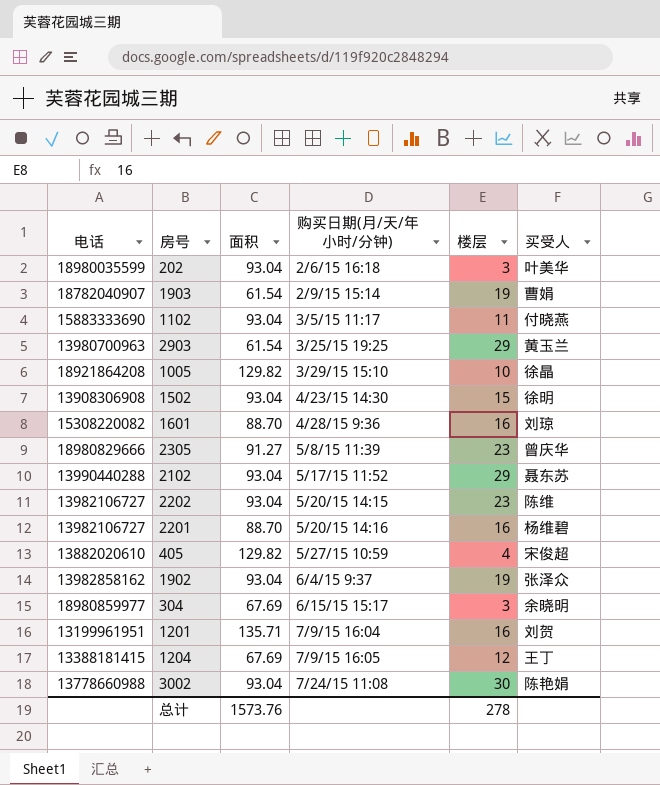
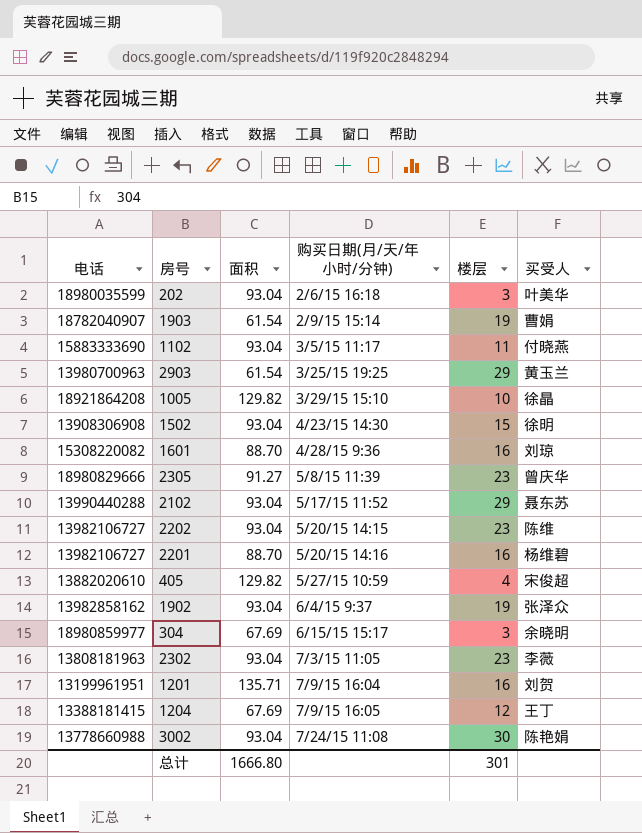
row 2302: none -> 13808181963 | 93.04 | 7/3/15 11:05 | 23 | 李薇
总计 | 面积: 1573.76 -> 1666.80
总计 | 楼层: 278 -> 301

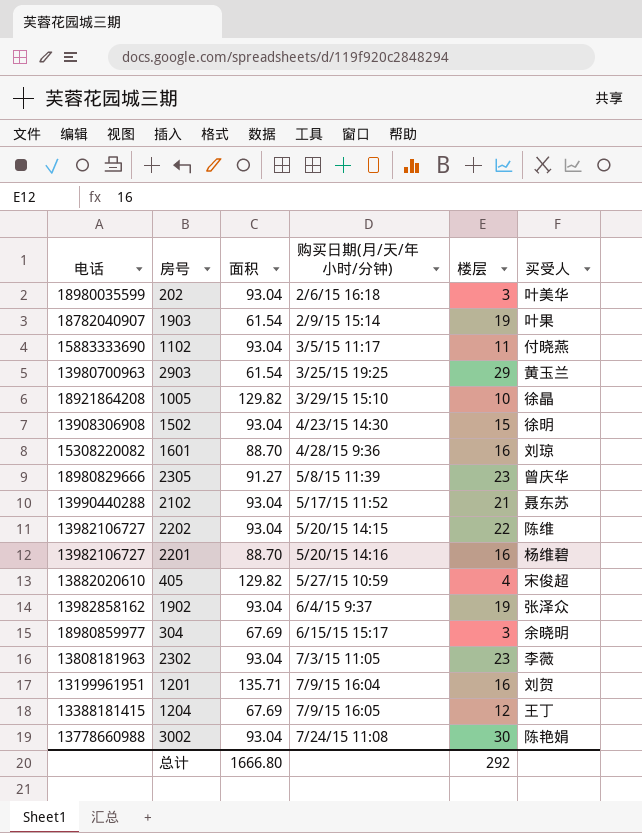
1903 | 买受人: 曹娟 -> 叶果
2102 | 楼层: 29 -> 21
2202 | 楼层: 23 -> 22
总计 | 楼层: 301 -> 292

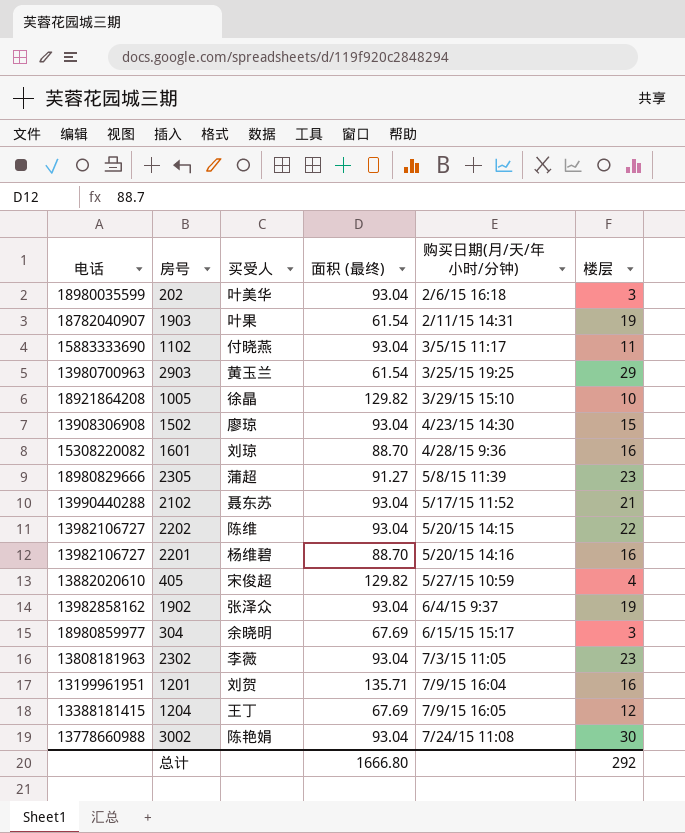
column 买受人 | position: 6 -> 3
column name: 面积 -> 面积 (最终)
1903 | 购买日期(月/天/年 小时/分钟): 2/9/15 15:14 -> 2/11/15 14:31
1502 | 买受人: 徐明 -> 廖琼
2305 | 买受人: 曾庆华 -> 蒲超

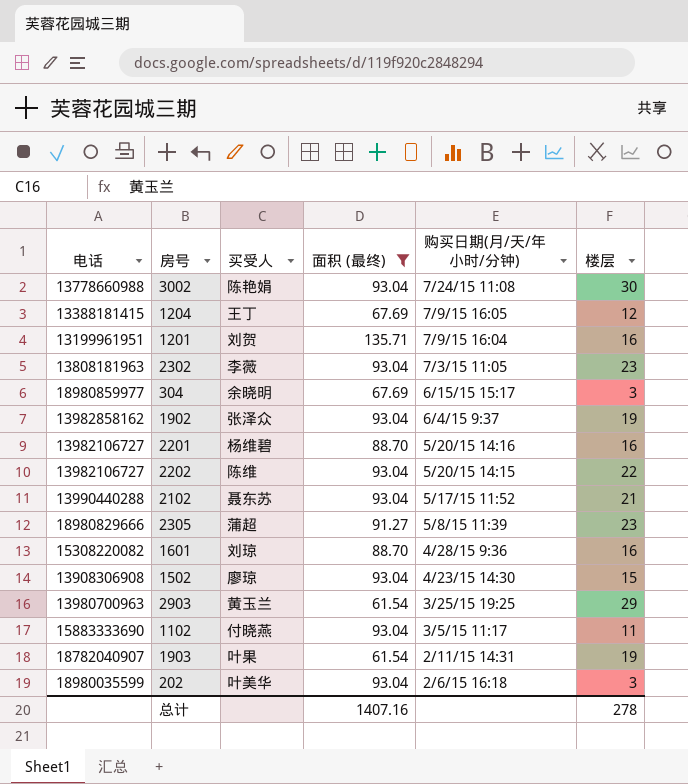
filter: none -> 面积 (最终) != 129.82
row order: 购买日期(月/天/年 小时/分钟) ascending -> 购买日期(月/天/年 小时/分钟) descending
总计 | 面积 (最终): 1666.80 -> 1407.16
总计 | 楼层: 292 -> 278

